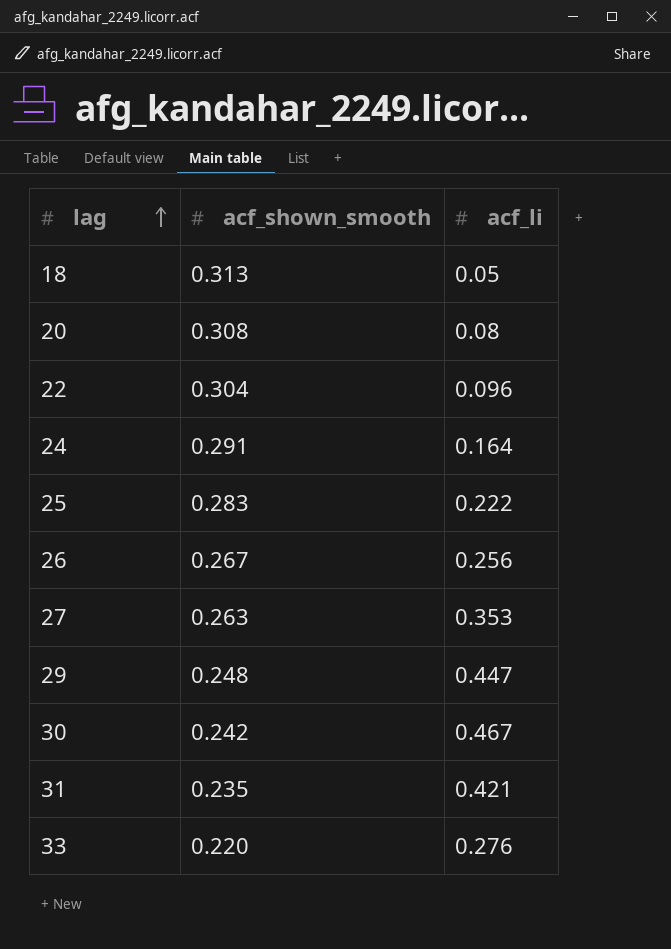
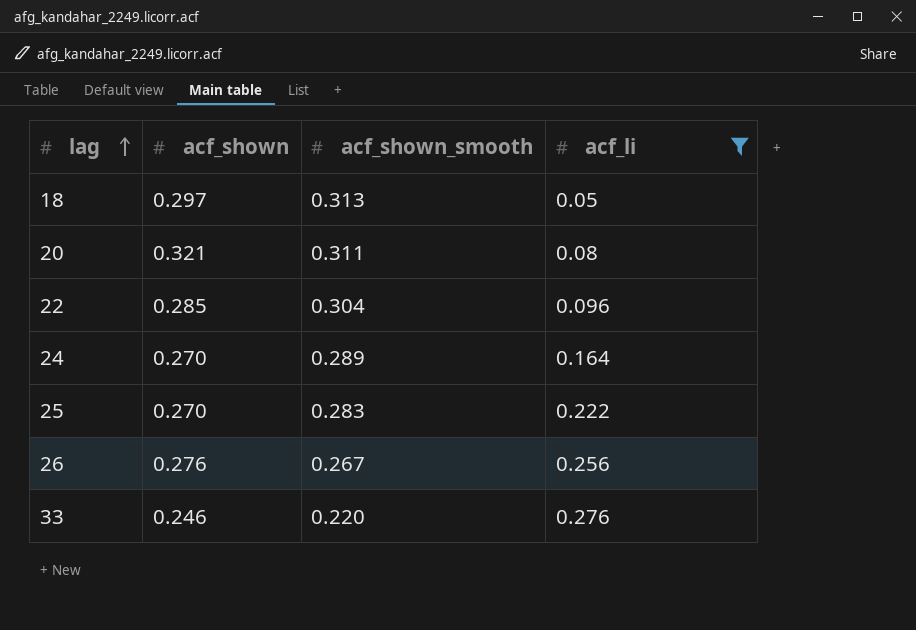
filter: none -> acf_li <= 0.276
column acf_shown | position: none -> 2
20 | acf_shown_smooth: 0.308 -> 0.311
24 | acf_shown_smooth: 0.291 -> 0.289

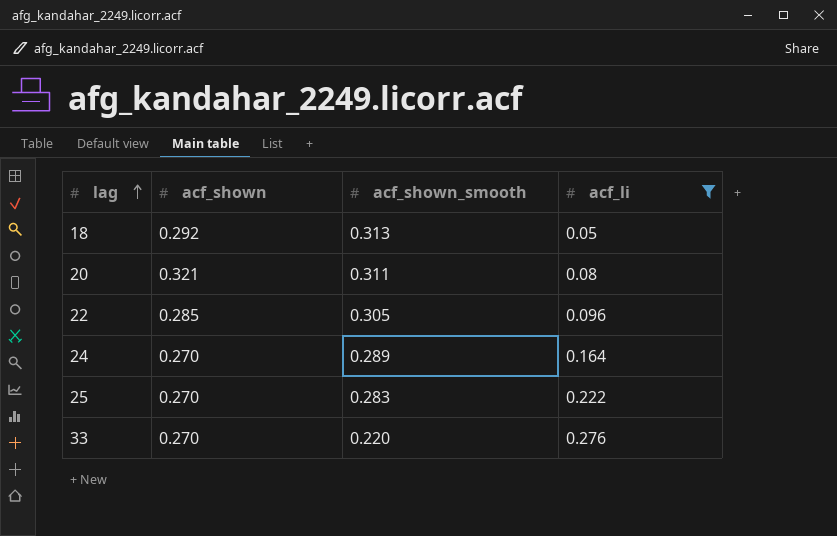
row 26: 0.276 | 0.267 | 0.256 -> none
18 | acf_shown: 0.297 -> 0.292
22 | acf_shown_smooth: 0.304 -> 0.305
33 | acf_shown: 0.246 -> 0.270

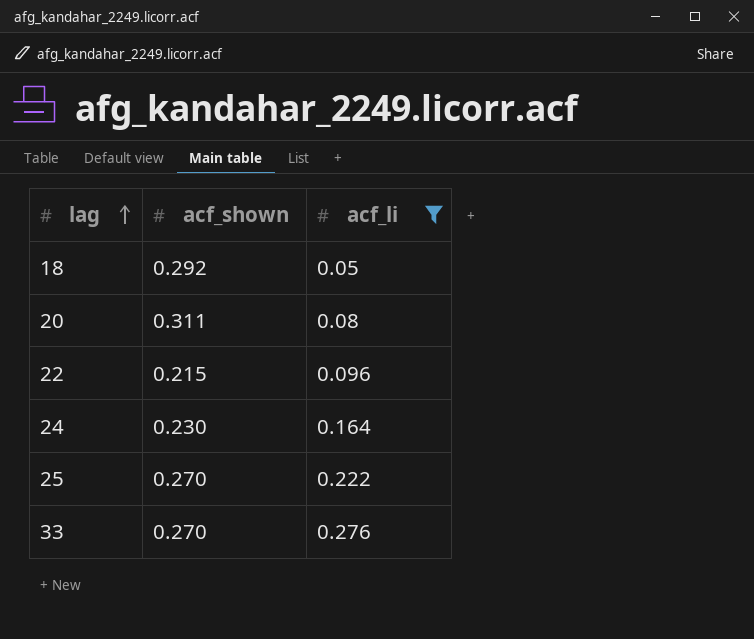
column acf_shown_smooth | position: 3 -> none
20 | acf_shown: 0.321 -> 0.311
22 | acf_shown: 0.285 -> 0.215
24 | acf_shown: 0.270 -> 0.230

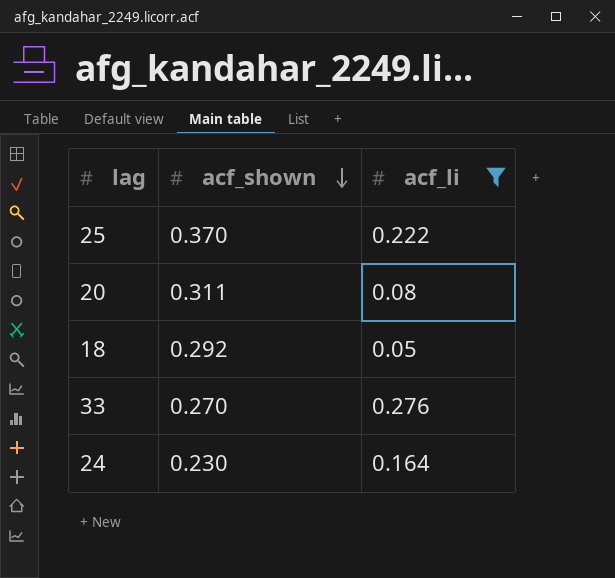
row order: lag ascending -> acf_shown descending
row 22: 0.215 | 0.096 -> none
25 | acf_shown: 0.270 -> 0.370

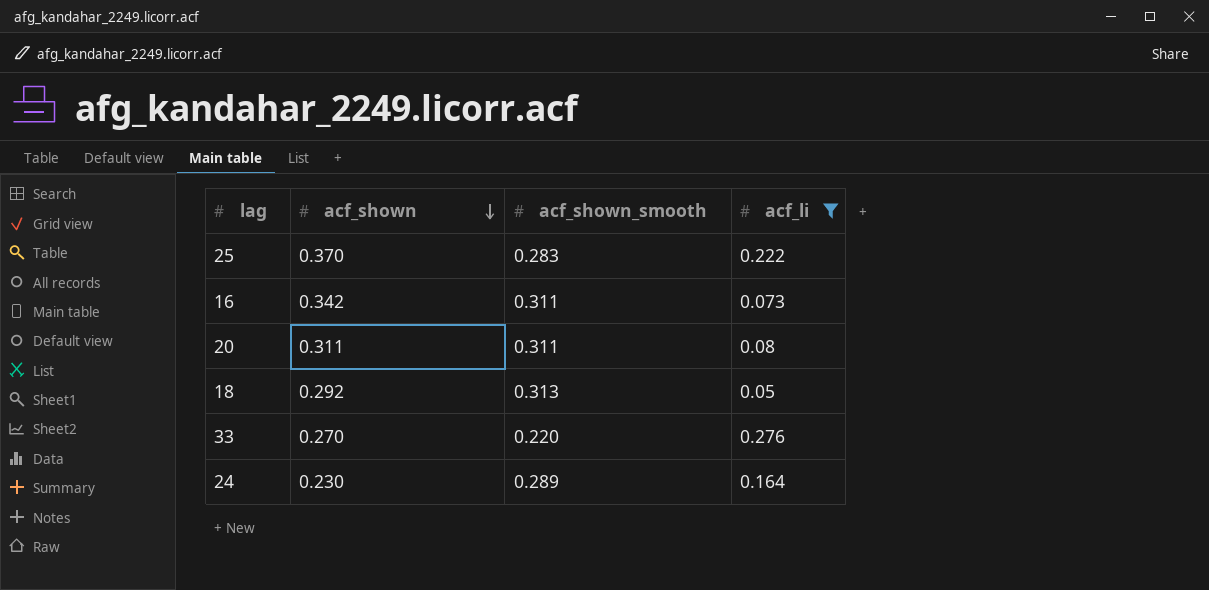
column acf_shown_smooth | position: none -> 3
row 16: none -> 0.342 | 0.311 | 0.073

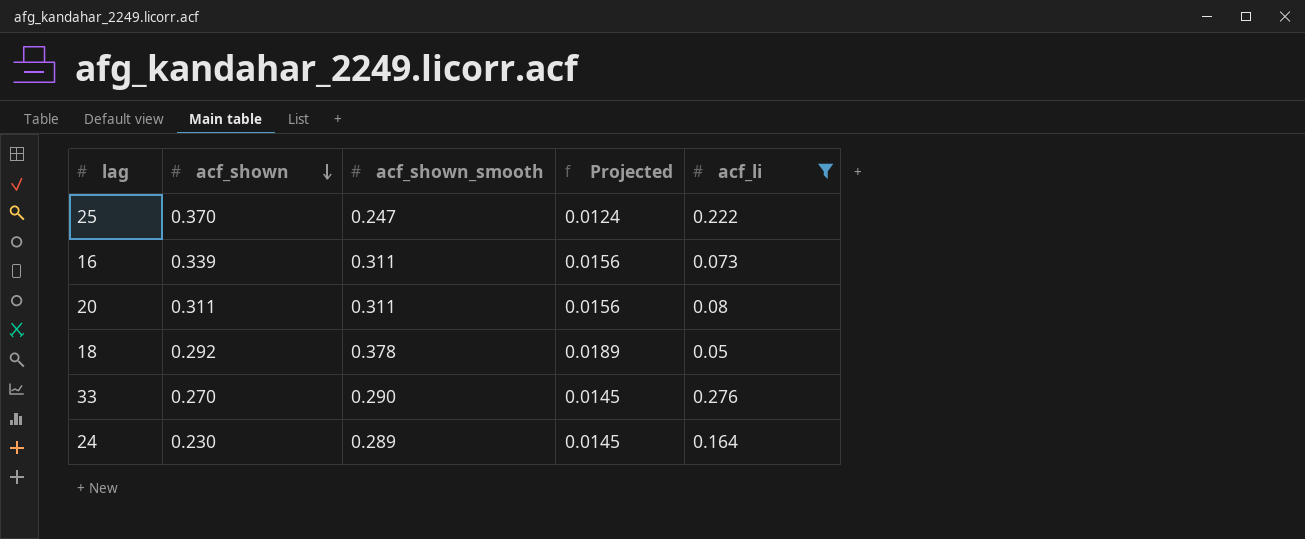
column Projected | formula: none -> [acf_shown_smooth] * 0.05
25 | acf_shown_smooth: 0.283 -> 0.247
16 | acf_shown: 0.342 -> 0.339
18 | acf_shown_smooth: 0.313 -> 0.378
33 | acf_shown_smooth: 0.220 -> 0.290

